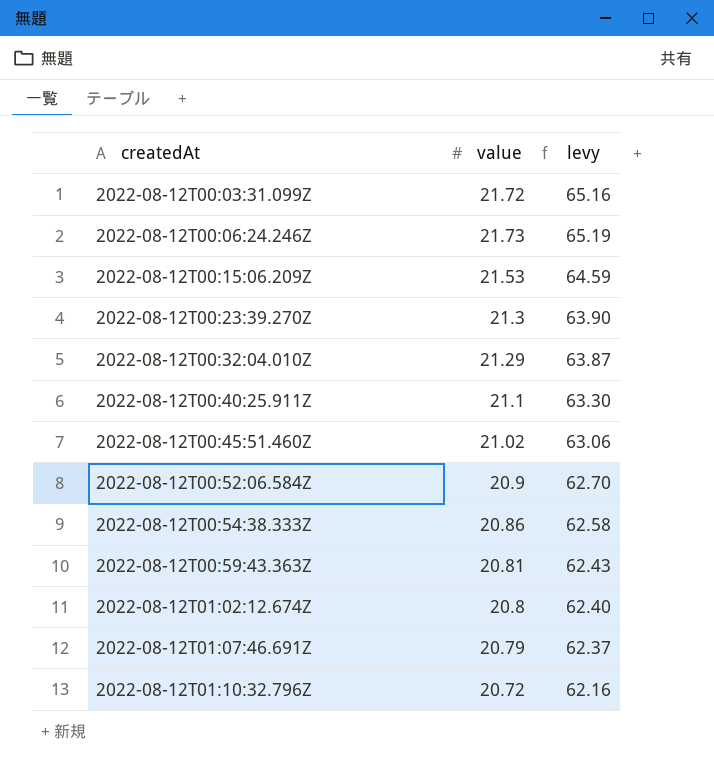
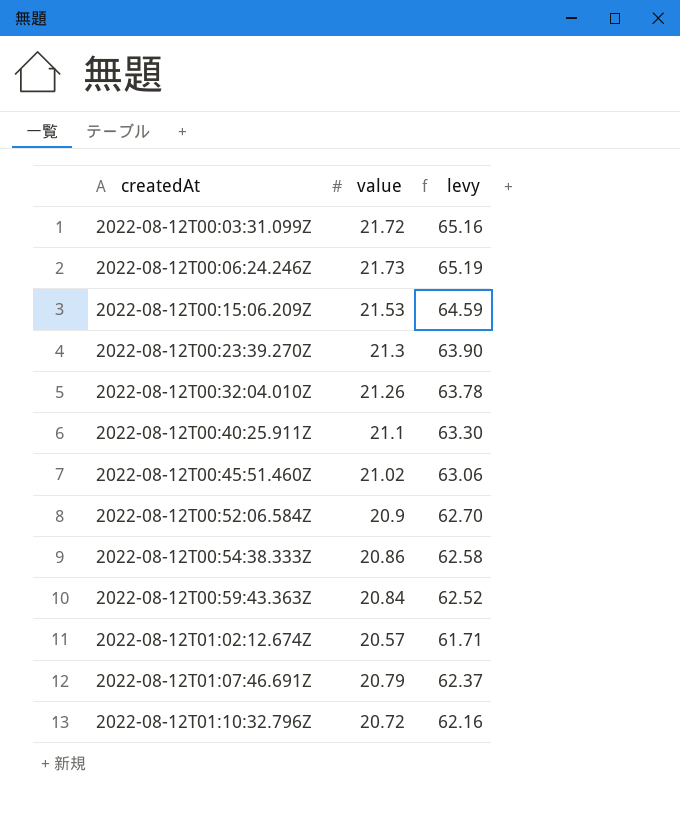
2022-08-12T00:32:04.010Z | value: 21.29 -> 21.26
2022-08-12T00:32:04.010Z | levy: 63.87 -> 63.78
2022-08-12T00:59:43.363Z | value: 20.81 -> 20.84
2022-08-12T00:59:43.363Z | levy: 62.43 -> 62.52
2022-08-12T01:02:12.674Z | value: 20.8 -> 20.57
2022-08-12T01:02:12.674Z | levy: 62.40 -> 61.71

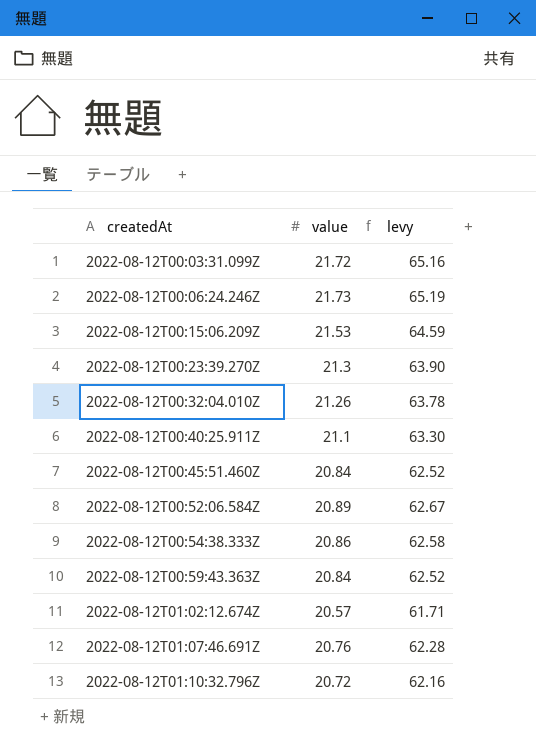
2022-08-12T00:45:51.460Z | value: 21.02 -> 20.84
2022-08-12T00:45:51.460Z | levy: 63.06 -> 62.52
2022-08-12T00:52:06.584Z | value: 20.9 -> 20.89
2022-08-12T00:52:06.584Z | levy: 62.70 -> 62.67
2022-08-12T01:07:46.691Z | value: 20.79 -> 20.76
2022-08-12T01:07:46.691Z | levy: 62.37 -> 62.28

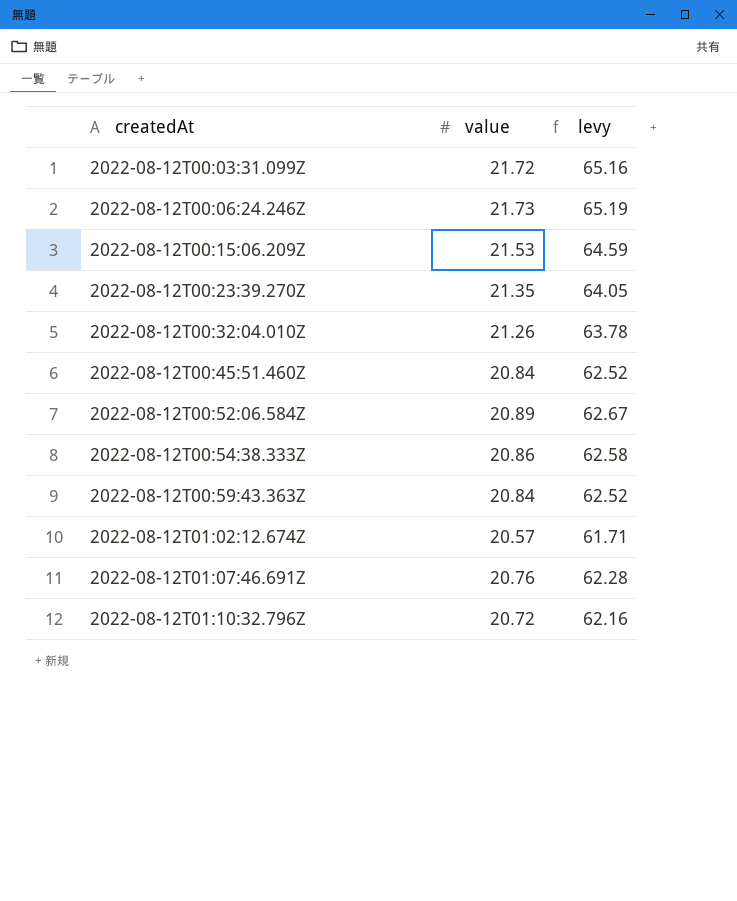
row 2022-08-12T00:40:25.911Z: 21.1 | 63.30 -> none
2022-08-12T00:23:39.270Z | value: 21.3 -> 21.35
2022-08-12T00:23:39.270Z | levy: 63.90 -> 64.05

